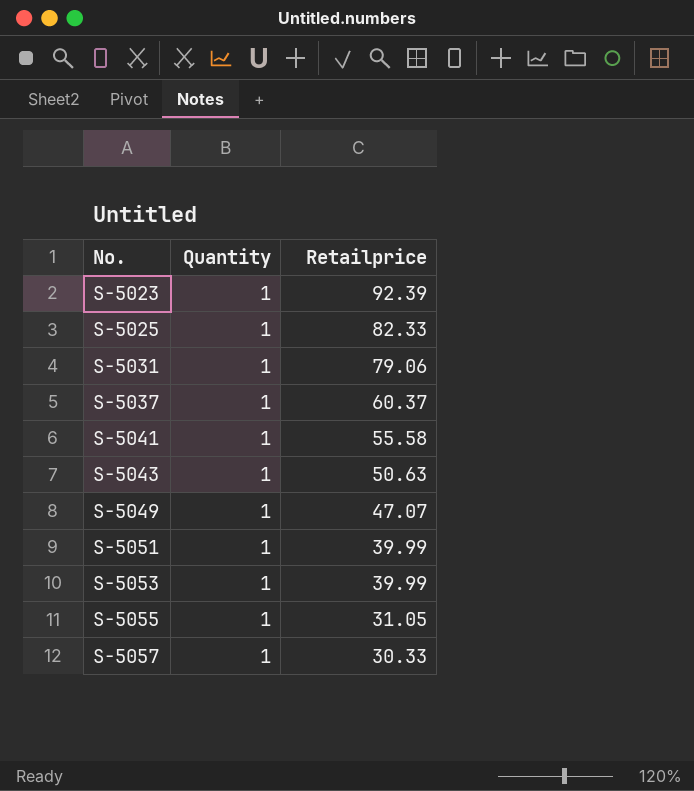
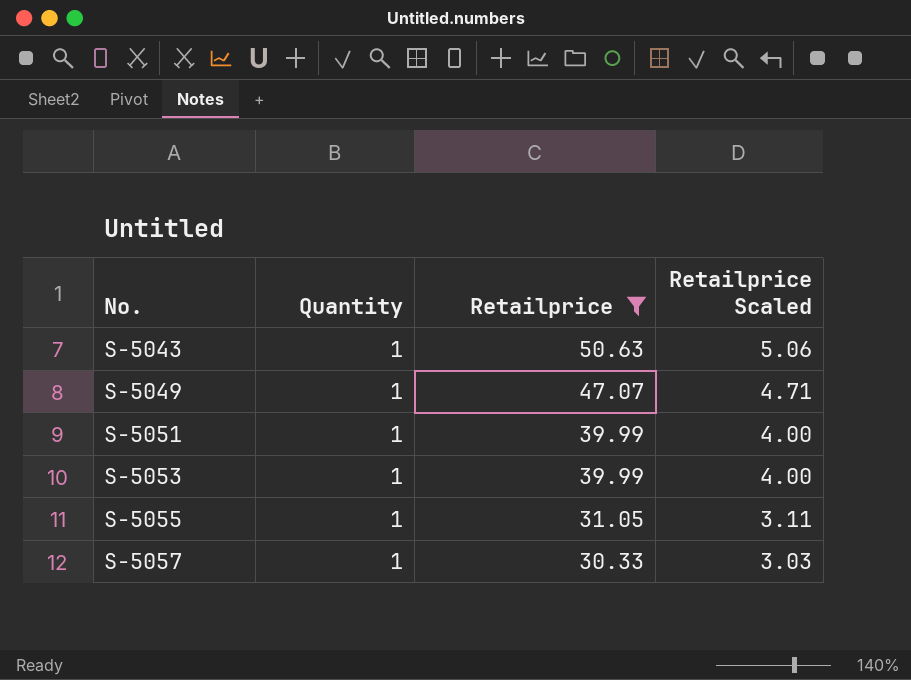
filter: none -> Retailprice <= 50.63
column Retailprice Scaled | formula: none -> [Retailprice] * 0.1

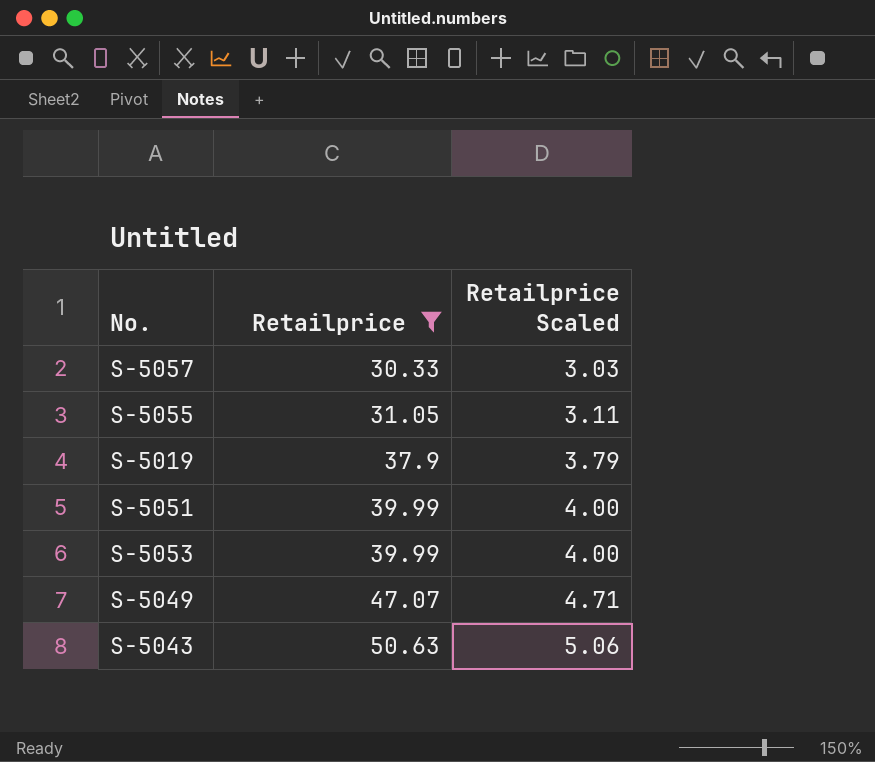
row order: No. ascending -> Retailprice ascending
column Quantity | position: 2 -> none
row S-5019: none -> 37.9 | 3.79

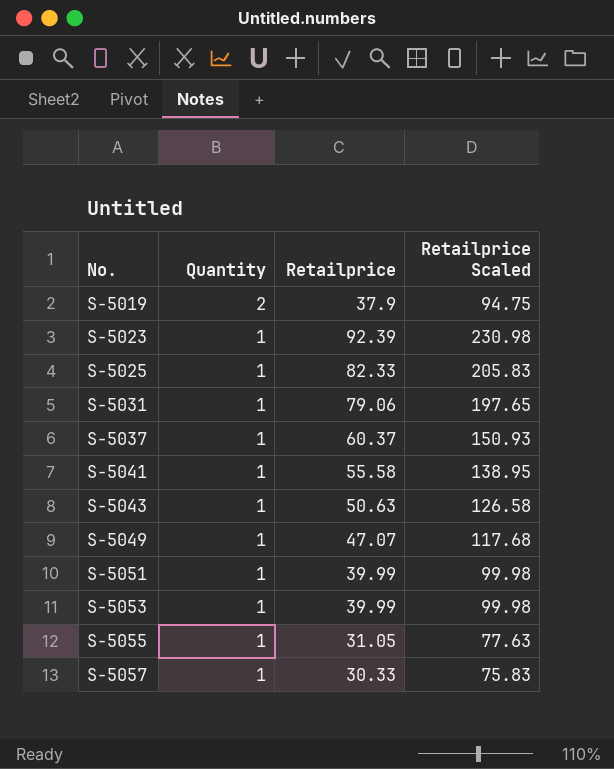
filter: Retailprice <= 50.63 -> none
row order: Retailprice ascending -> No. ascending
column Quantity | position: none -> 2
column Retailprice Scaled | formula: [Retailprice] * 0.1 -> [Retailprice] * 2.5

